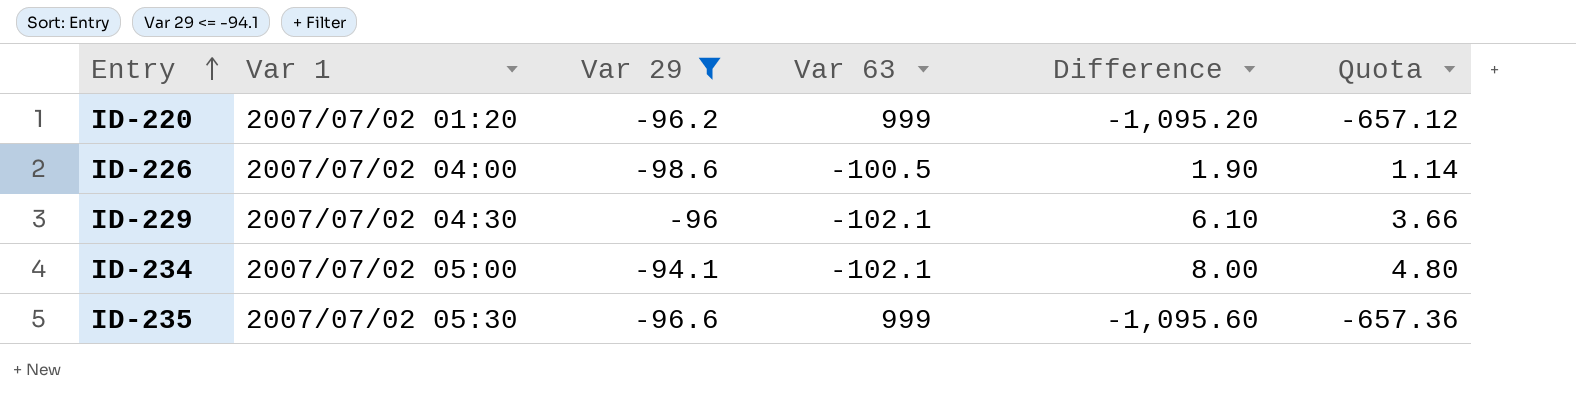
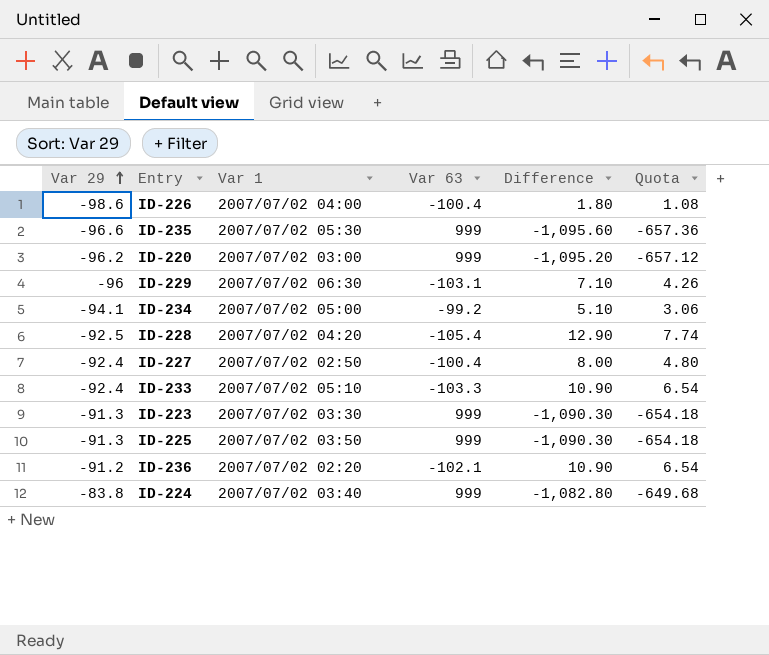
filter: Var 29 <= -94.1 -> none
row order: Entry ascending -> Var 29 ascending
column Var 29 | position: 3 -> 1
ID-226 | Var 63: -100.5 -> -100.4
ID-226 | Difference: 1.90 -> 1.80
ID-226 | Quota: 1.14 -> 1.08
ID-220 | Var 1: 2007/07/02 01:20 -> 2007/07/02 03:00
ID-229 | Var 1: 2007/07/02 04:30 -> 2007/07/02 06:30
ID-229 | Var 63: -102.1 -> -103.1
ID-229 | Difference: 6.10 -> 7.10
ID-229 | Quota: 3.66 -> 4.26
ID-234 | Var 63: -102.1 -> -99.2
ID-234 | Difference: 8.00 -> 5.10
ID-234 | Quota: 4.80 -> 3.06

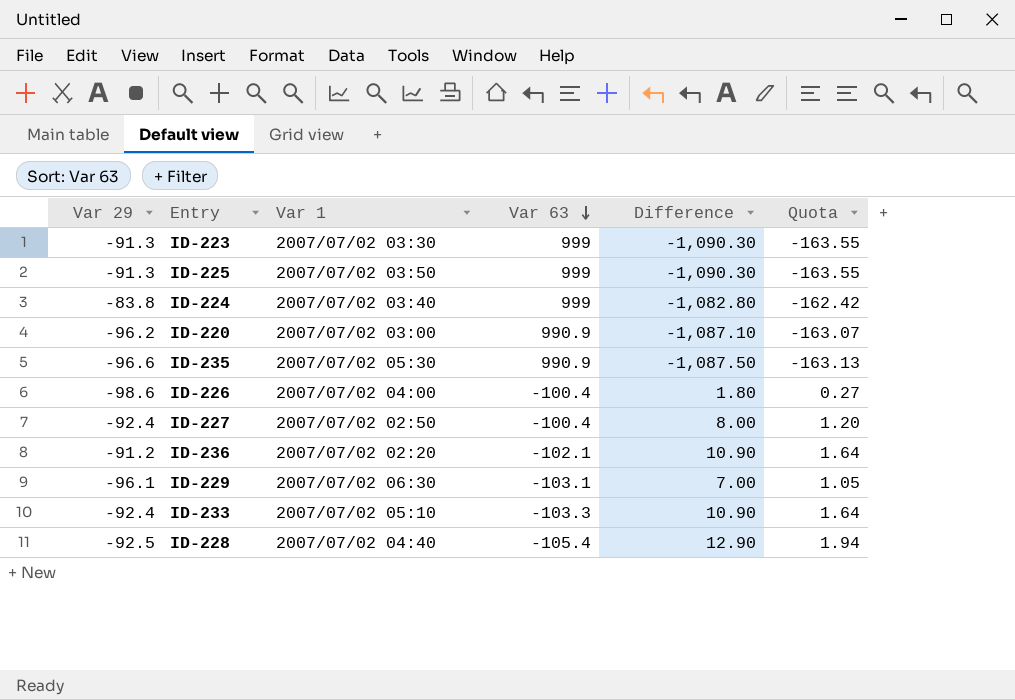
row order: Var 29 ascending -> Var 63 descending
column Quota | formula: [Difference] * 0.6 -> [Difference] * 0.15
row ID-234: -94.1 | 2007/07/02 05:00 | -99.2 | 5.10 | 3.06 -> none
ID-220 | Var 63: 999 -> 990.9
ID-220 | Difference: -1,095.20 -> -1,087.10
ID-235 | Var 63: 999 -> 990.9
ID-235 | Difference: -1,095.60 -> -1,087.50
ID-229 | Var 29: -96 -> -96.1
ID-229 | Difference: 7.10 -> 7.00
ID-228 | Var 1: 2007/07/02 04:20 -> 2007/07/02 04:40

